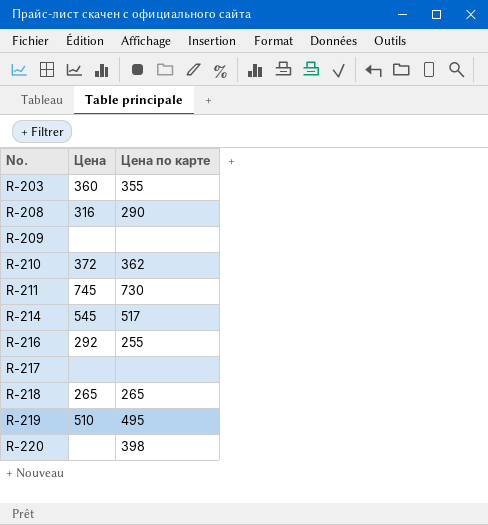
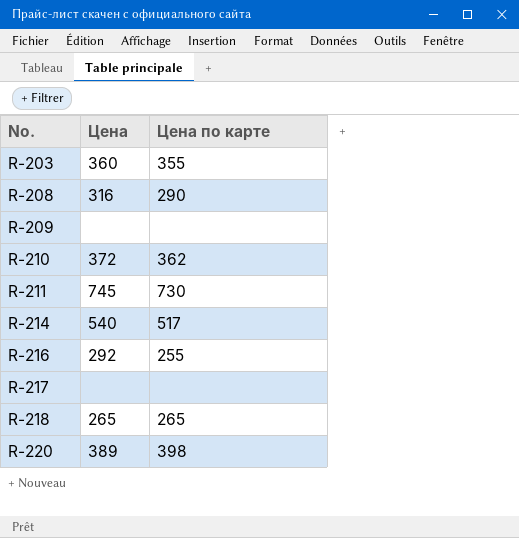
row R-219: 510 | 495 -> none
R-214 | Цена: 545 -> 540
R-220 | Цена: none -> 389

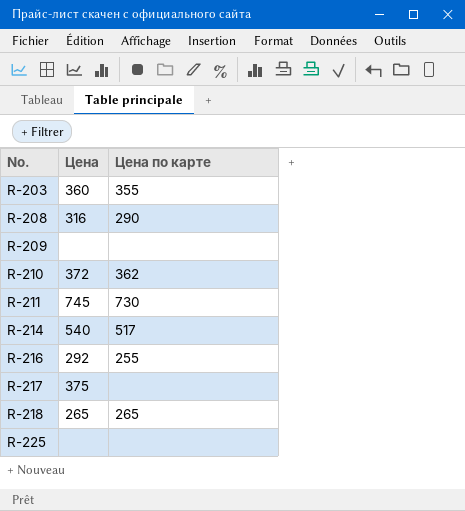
row R-220: 389 | 398 -> none
R-217 | Цена: none -> 375
row R-225: none -> none | none

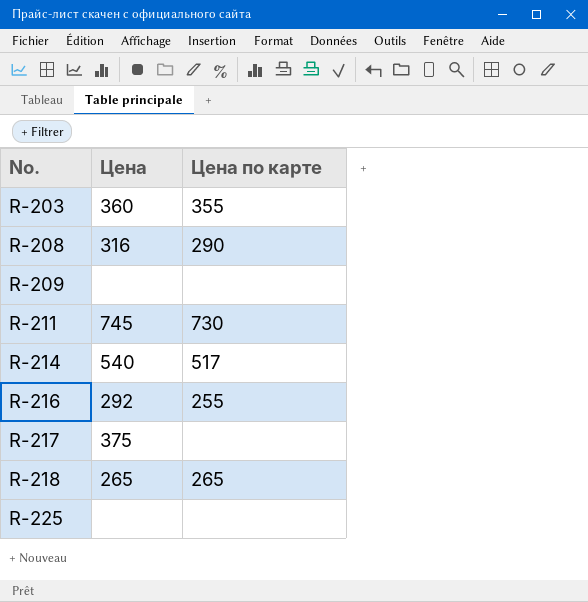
row R-210: 372 | 362 -> none

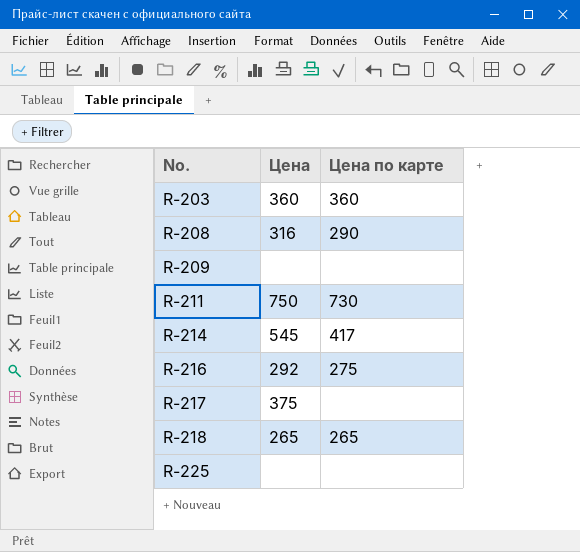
R-203 | Цена по карте: 355 -> 360
R-211 | Цена: 745 -> 750
R-214 | Цена: 540 -> 545
R-214 | Цена по карте: 517 -> 417
R-216 | Цена по карте: 255 -> 275

